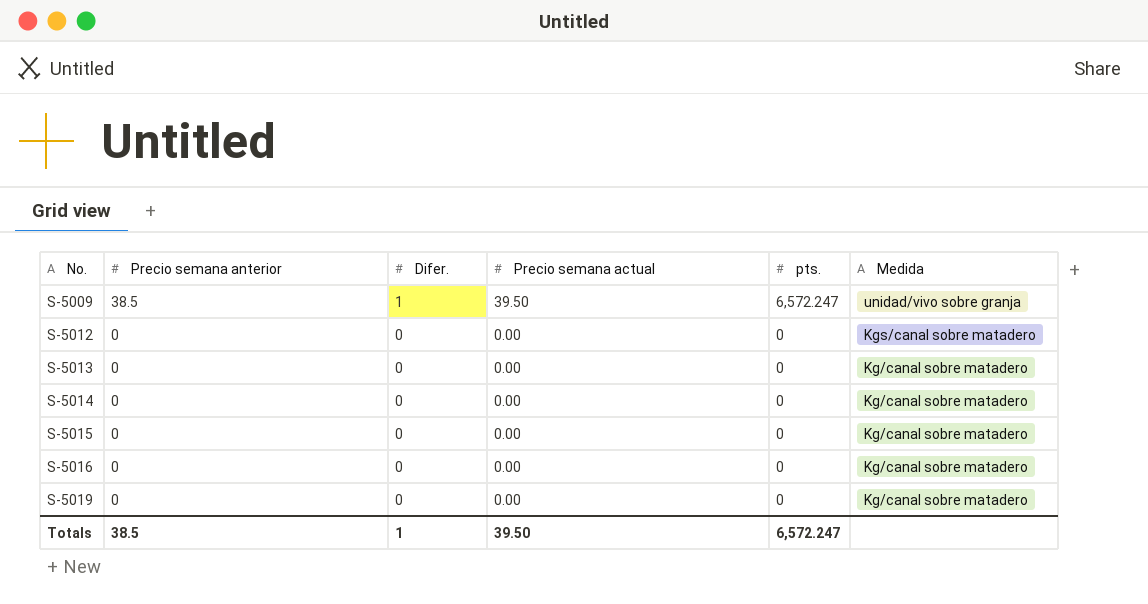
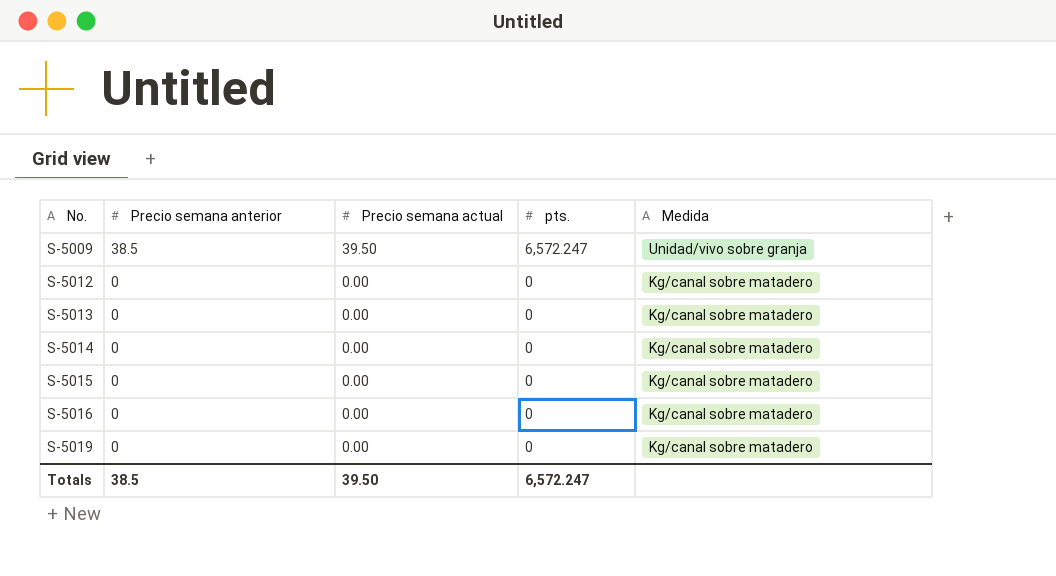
column Difer. | position: 3 -> none
S-5009 | Medida: unidad/vivo sobre granja -> Unidad/vivo sobre granja
S-5012 | Medida: Kgs/canal sobre matadero -> Kg/canal sobre matadero

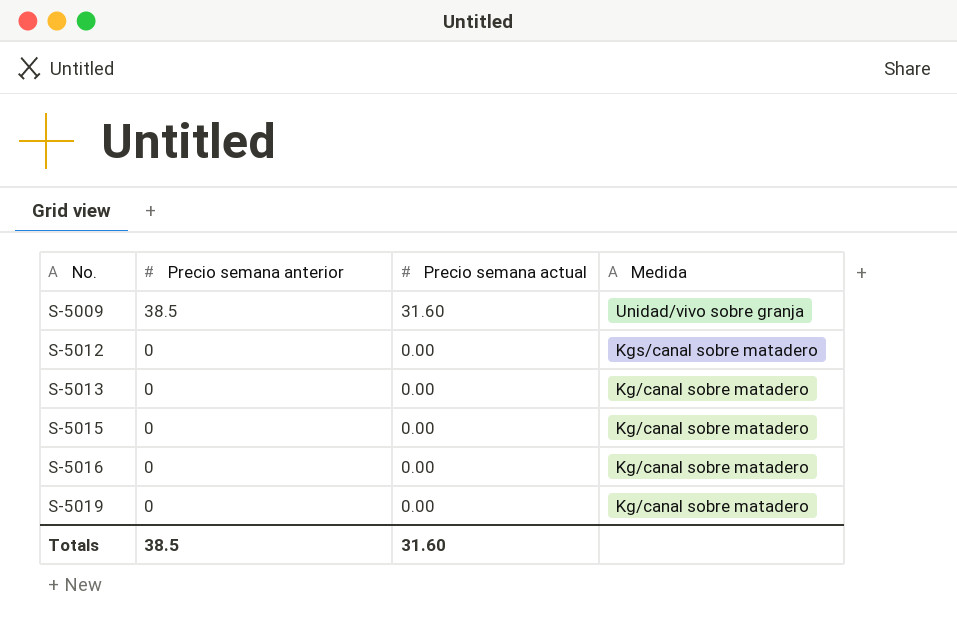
column pts. | position: 4 -> none
row S-5014: 0 | 0.00 | 0 | Kg/canal sobre matadero -> none
S-5009 | Precio semana actual: 39.50 -> 31.60
S-5012 | Medida: Kg/canal sobre matadero -> Kgs/canal sobre matadero
Totals | Precio semana actual: 39.50 -> 31.60

